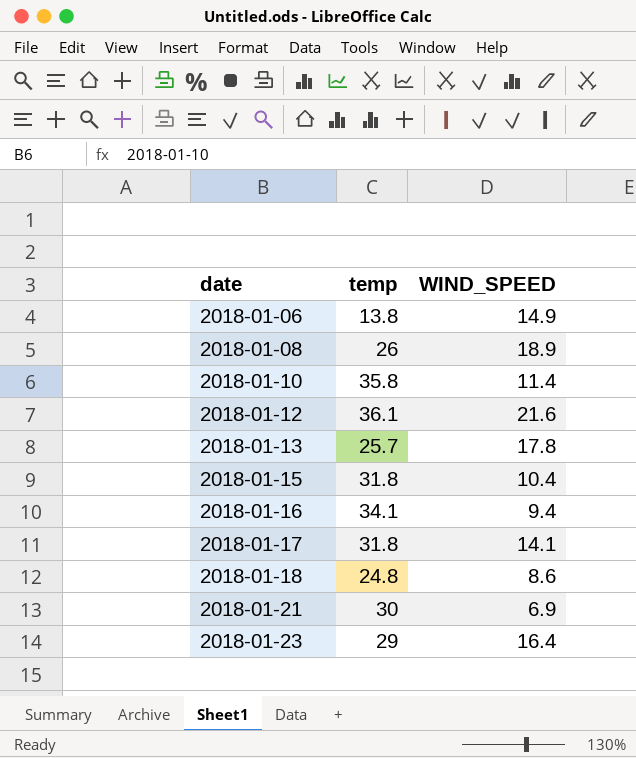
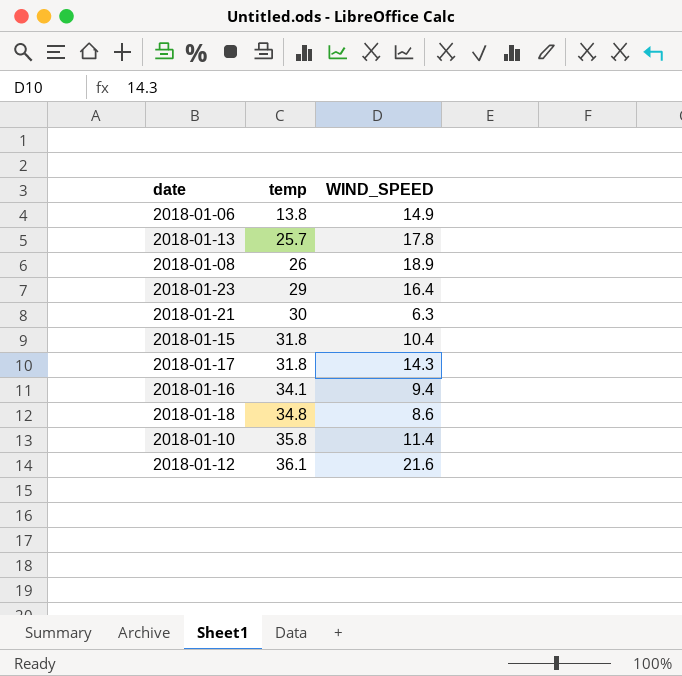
row order: date ascending -> temp ascending
2018-01-21 | WIND_SPEED: 6.9 -> 6.3
2018-01-17 | WIND_SPEED: 14.1 -> 14.3
2018-01-18 | temp: 24.8 -> 34.8

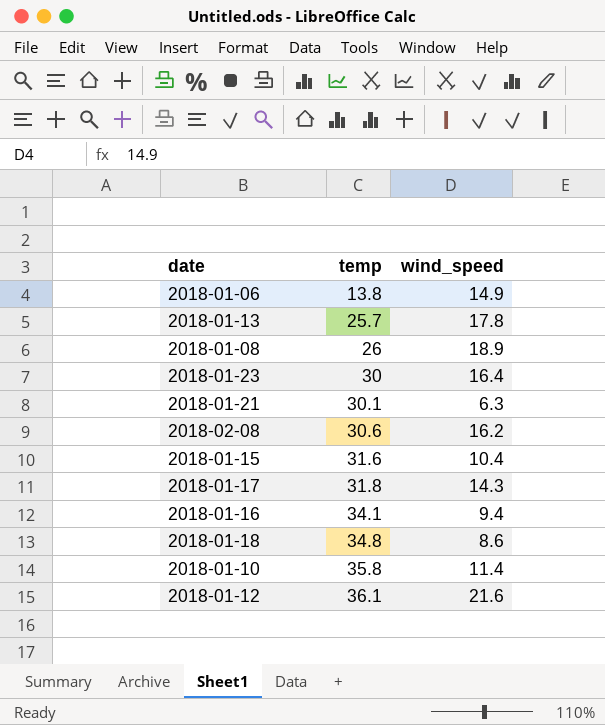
column name: WIND_SPEED -> wind_speed
2018-01-23 | temp: 29 -> 30
2018-01-21 | temp: 30 -> 30.1
row 2018-02-08: none -> 30.6 | 16.2
2018-01-15 | temp: 31.8 -> 31.6

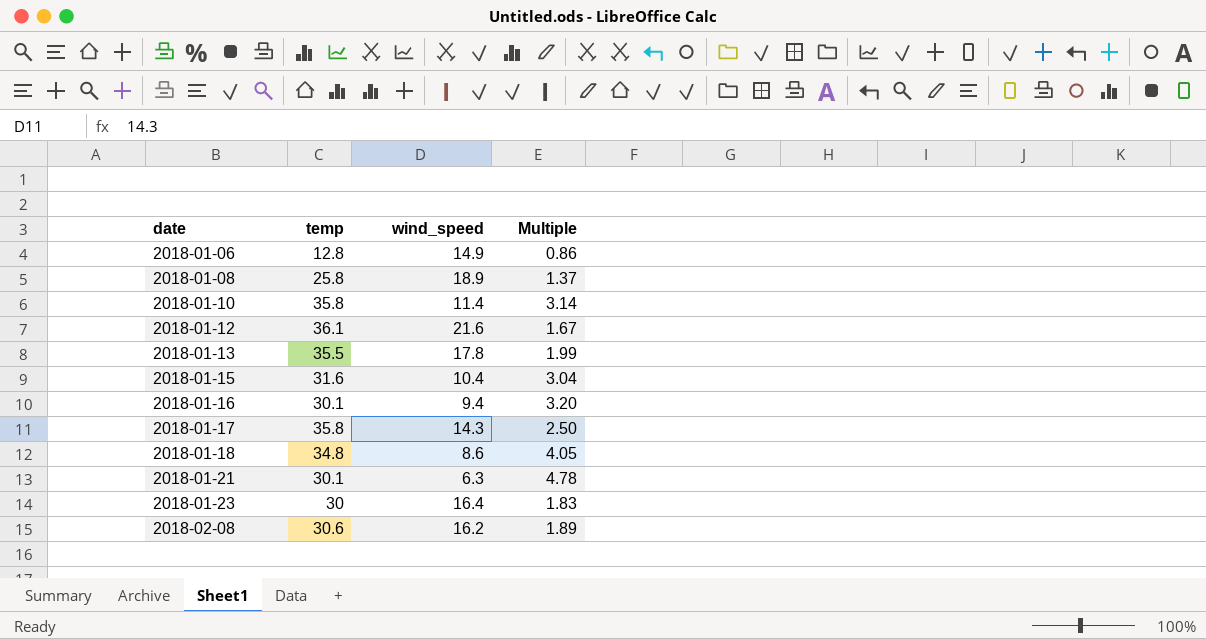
row order: temp ascending -> date ascending
column Multiple | formula: none -> [temp] / [wind_speed]
2018-01-06 | temp: 13.8 -> 12.8
2018-01-08 | temp: 26 -> 25.8
2018-01-13 | temp: 25.7 -> 35.5
2018-01-16 | temp: 34.1 -> 30.1
2018-01-17 | temp: 31.8 -> 35.8

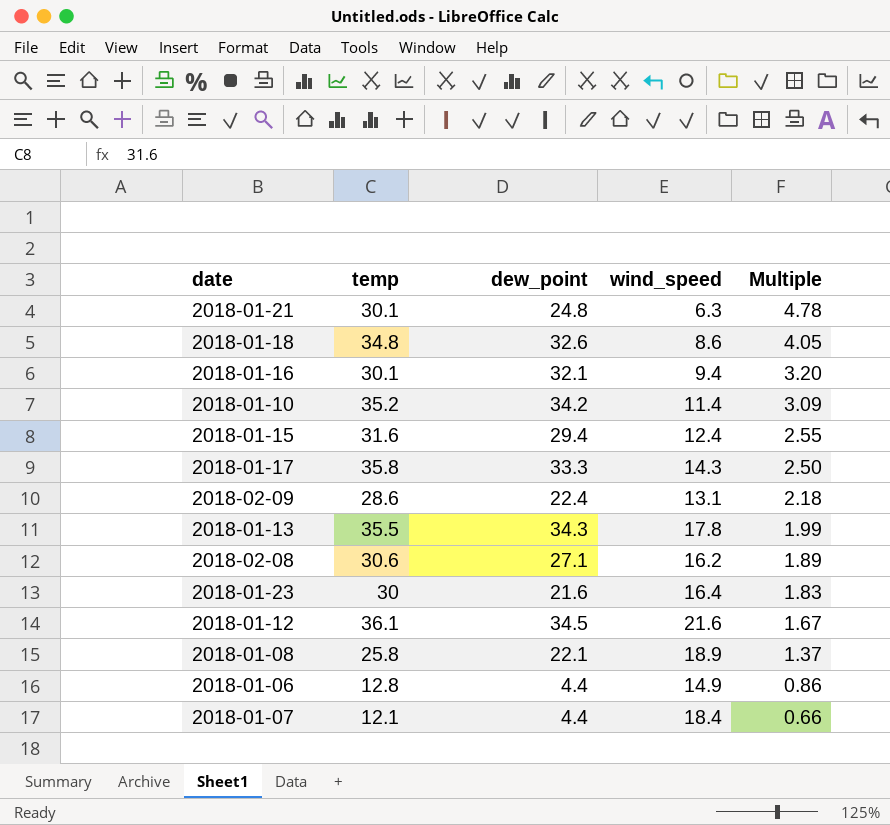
row order: date ascending -> Multiple descending
column dew_point | position: none -> 3
2018-01-10 | temp: 35.8 -> 35.2
2018-01-10 | Multiple: 3.14 -> 3.09
2018-01-15 | wind_speed: 10.4 -> 12.4
2018-01-15 | Multiple: 3.04 -> 2.55
row 2018-02-09: none -> 28.6 | 22.4 | 13.1 | 2.18
row 2018-01-07: none -> 12.1 | 4.4 | 18.4 | 0.66

